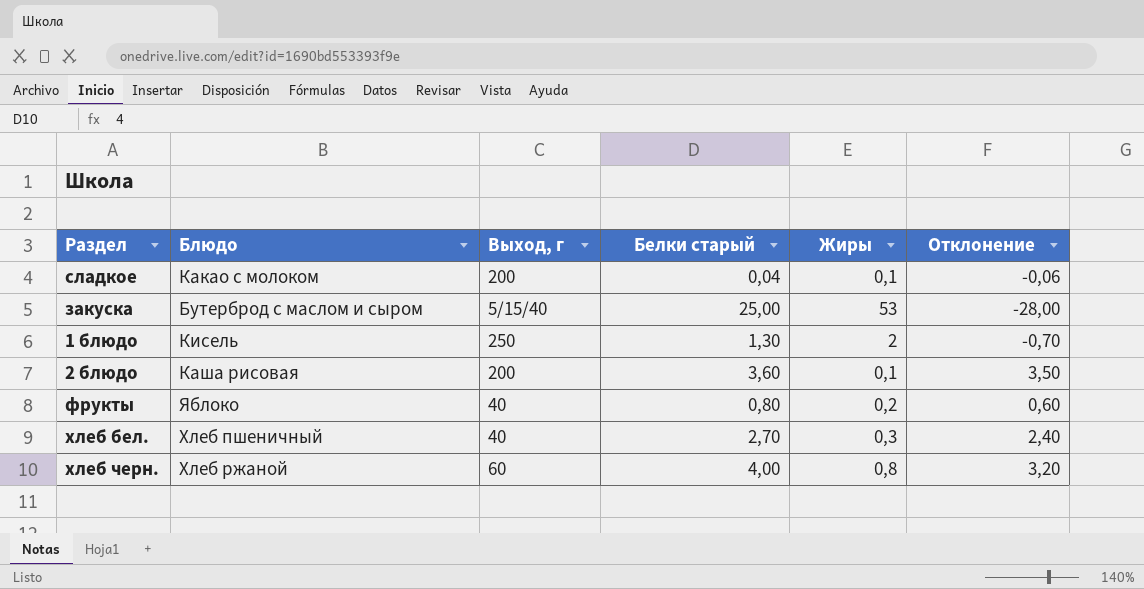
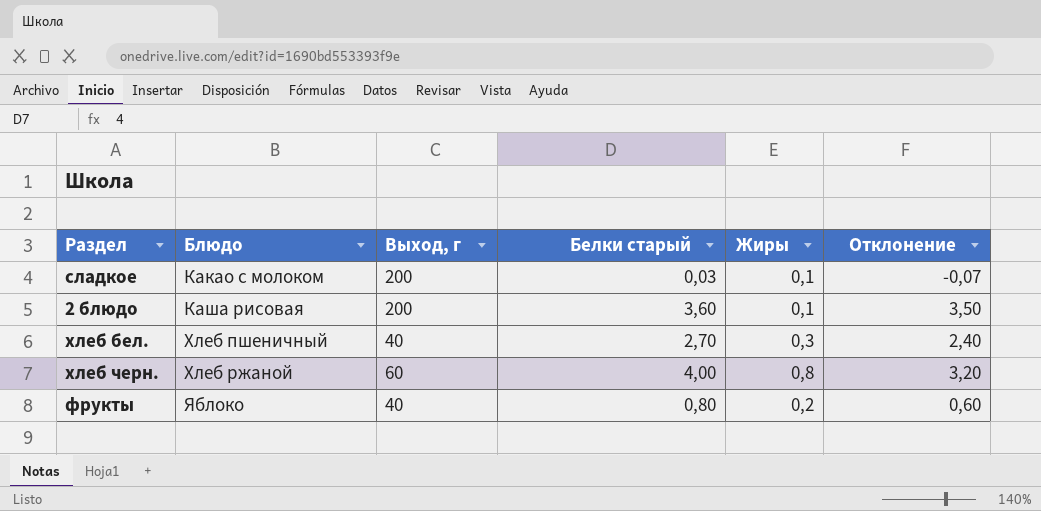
row order: none -> Блюдо ascending
row закуска: Бутерброд с маслом и сыром | 5/15/40 | 25,00 | 53 | -28,00 -> none
row 1 блюдо: Кисель | 250 | 1,30 | 2 | -0,70 -> none
сладкое | Белки старый: 0,04 -> 0,03
сладкое | Отклонение: -0,06 -> -0,07

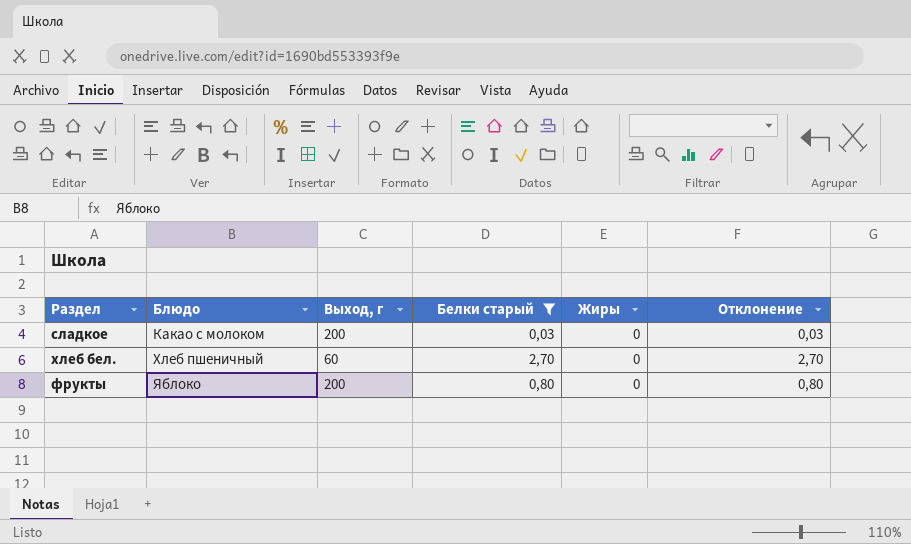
filter: none -> Белки старый <= 2,70
сладкое | Жиры: 0,1 -> 0
сладкое | Отклонение: -0,07 -> 0,03
хлеб бел. | Выход, г: 40 -> 60
хлеб бел. | Жиры: 0,3 -> 0
хлеб бел. | Отклонение: 2,40 -> 2,70
фрукты | Выход, г: 40 -> 200
фрукты | Жиры: 0,2 -> 0
фрукты | Отклонение: 0,60 -> 0,80

